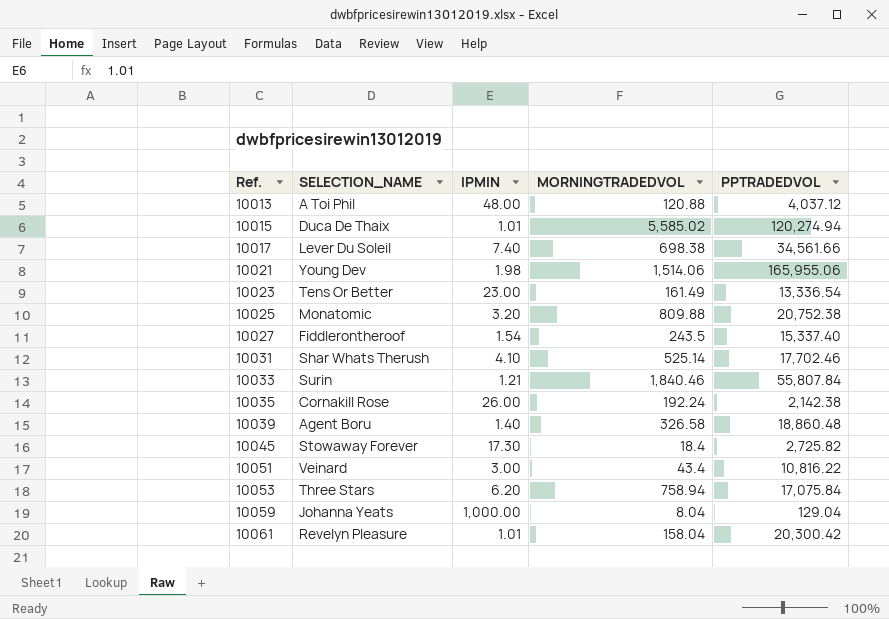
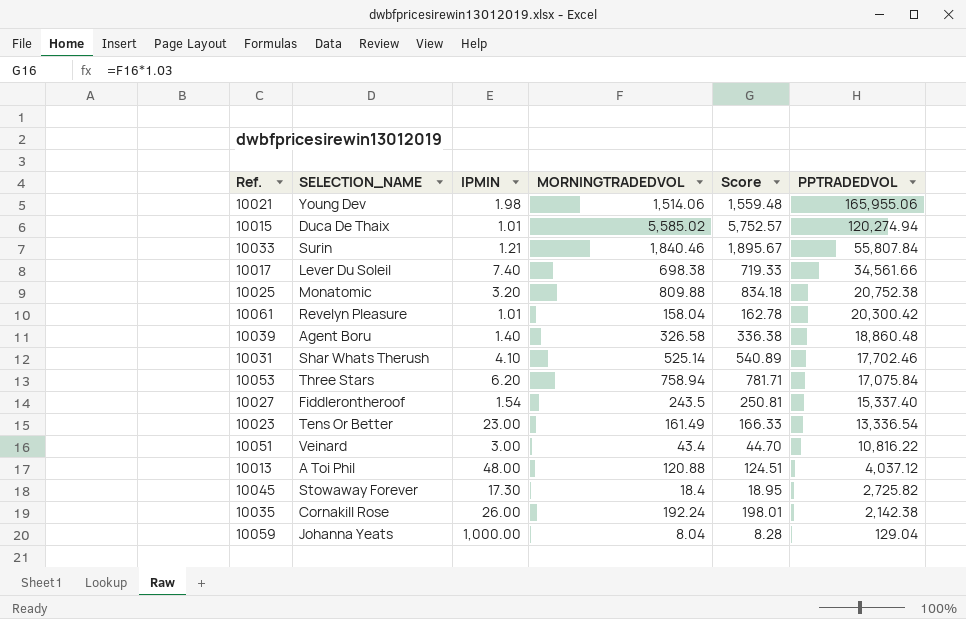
row order: Ref. ascending -> PPTRADEDVOL descending
column Score | formula: none -> [MORNINGTRADEDVOL] * 1.03

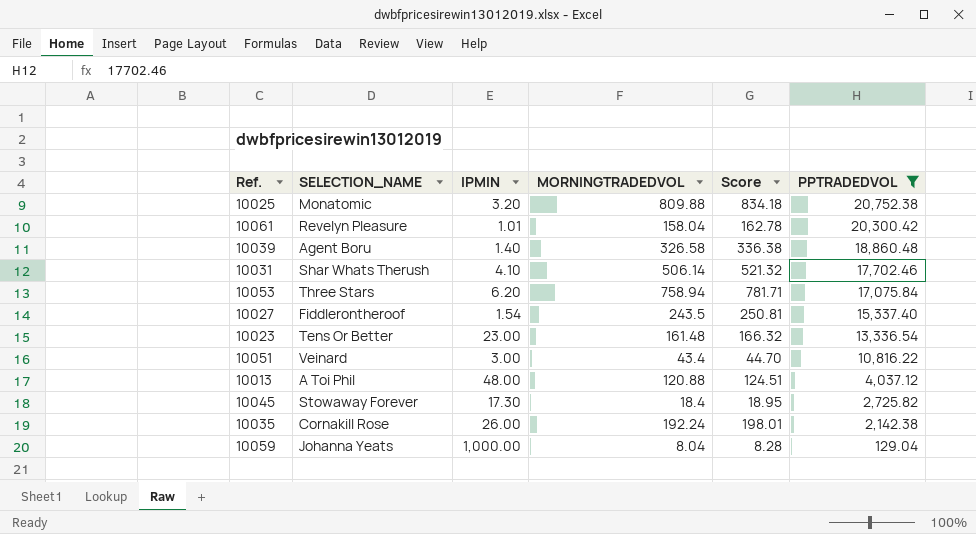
filter: none -> PPTRADEDVOL <= 20,752.38
10031 | MORNINGTRADEDVOL: 525.14 -> 506.14
10031 | Score: 540.89 -> 521.32
10023 | MORNINGTRADEDVOL: 161.49 -> 161.48
10023 | Score: 166.33 -> 166.32

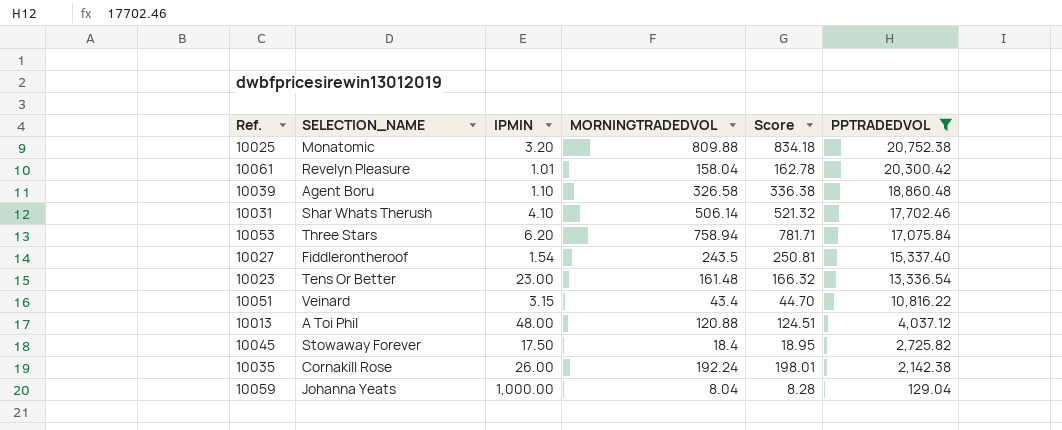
10039 | IPMIN: 1.40 -> 1.10
10051 | IPMIN: 3.00 -> 3.15
10045 | IPMIN: 17.30 -> 17.50

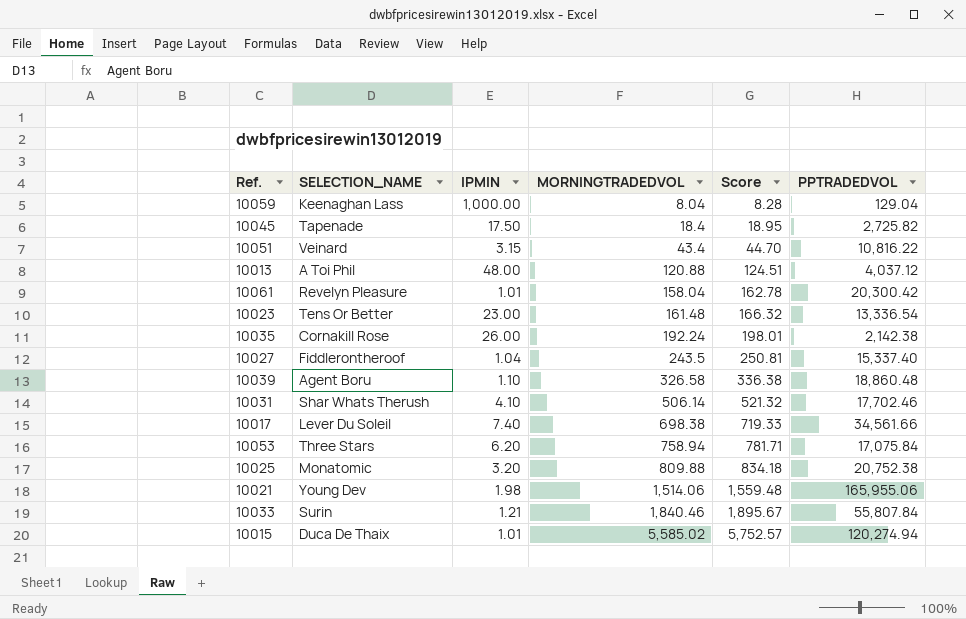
filter: PPTRADEDVOL <= 20,752.38 -> none
row order: PPTRADEDVOL descending -> MORNINGTRADEDVOL ascending
10059 | SELECTION_NAME: Johanna Yeats -> Keenaghan Lass
10045 | SELECTION_NAME: Stowaway Forever -> Tapenade
10027 | IPMIN: 1.54 -> 1.04

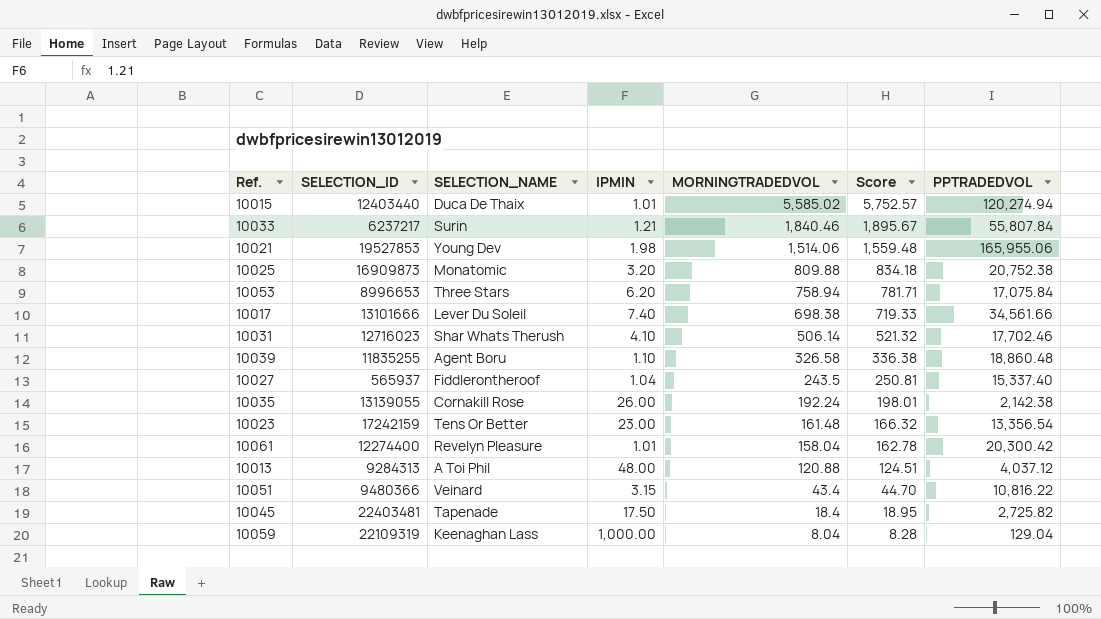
row order: MORNINGTRADEDVOL ascending -> MORNINGTRADEDVOL descending
column SELECTION_ID | position: none -> 2
10023 | PPTRADEDVOL: 13,336.54 -> 13,356.54

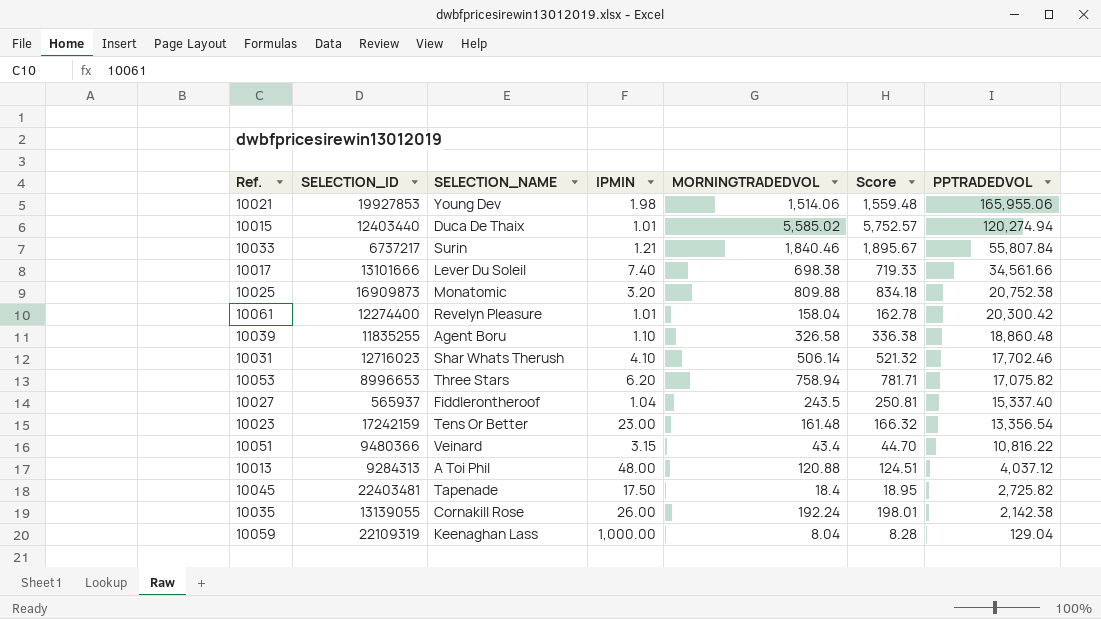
row order: MORNINGTRADEDVOL descending -> PPTRADEDVOL descending
10021 | SELECTION_ID: 19527853 -> 19927853
10033 | SELECTION_ID: 6237217 -> 6737217
10053 | PPTRADEDVOL: 17,075.84 -> 17,075.82

